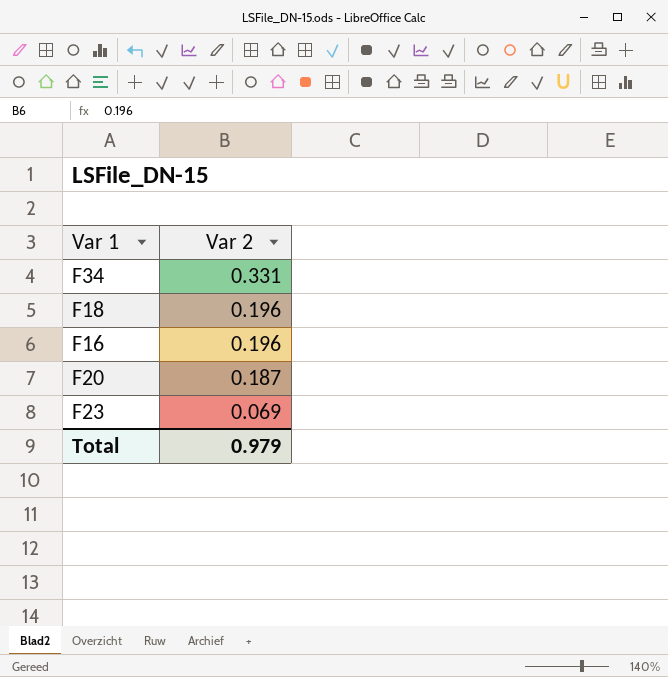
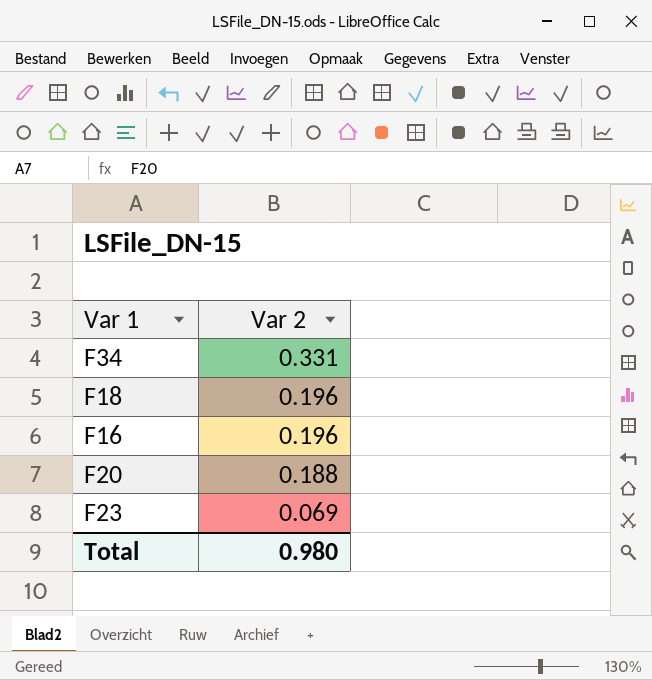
F20 | Var 2: 0.187 -> 0.188
Total | Var 2: 0.979 -> 0.980

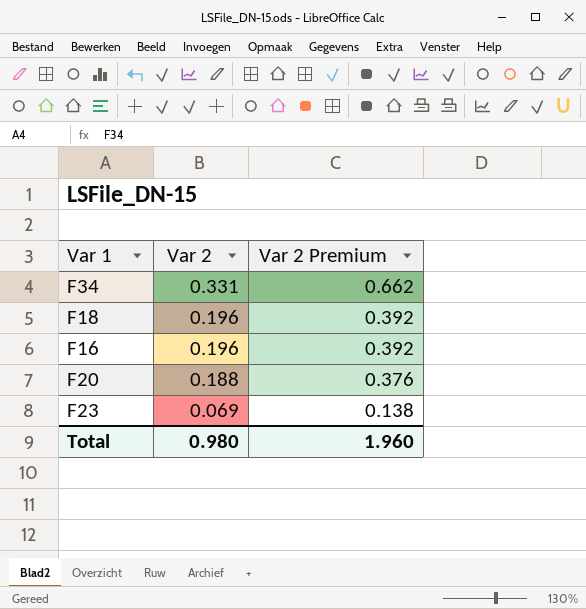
column Var 2 Premium | formula: none -> [Var 2] * 2

